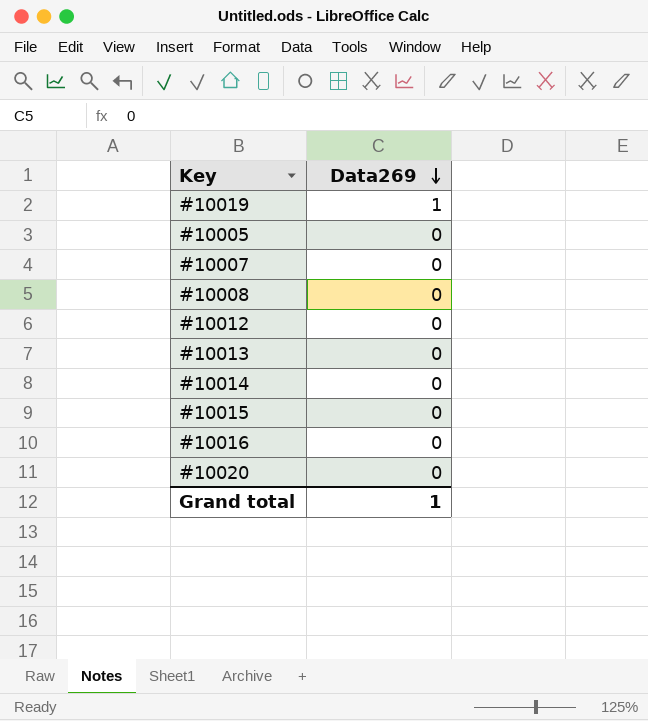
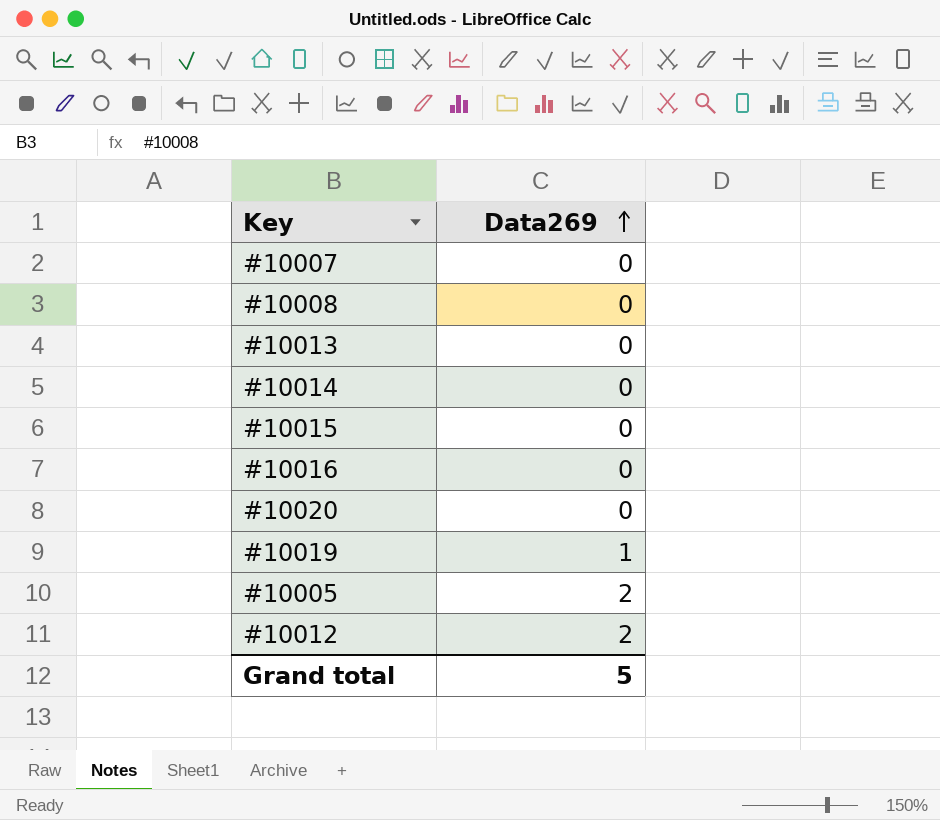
row order: Data269 descending -> Data269 ascending
#10005 | Data269: 0 -> 2
#10012 | Data269: 0 -> 2
Grand total | Data269: 1 -> 5

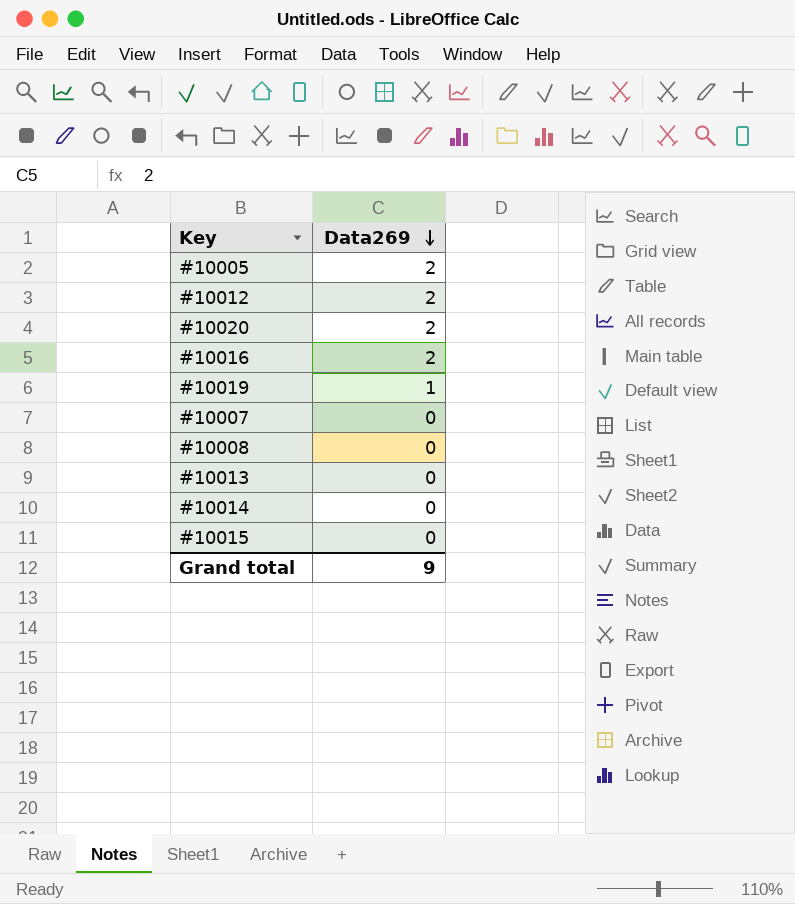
row order: Data269 ascending -> Data269 descending
#10020 | Data269: 0 -> 2
#10016 | Data269: 0 -> 2
Grand total | Data269: 5 -> 9

